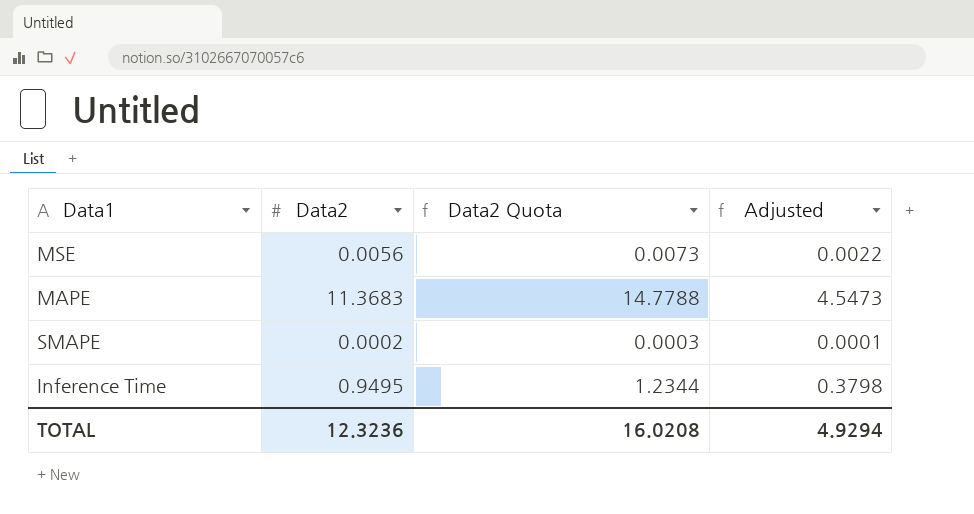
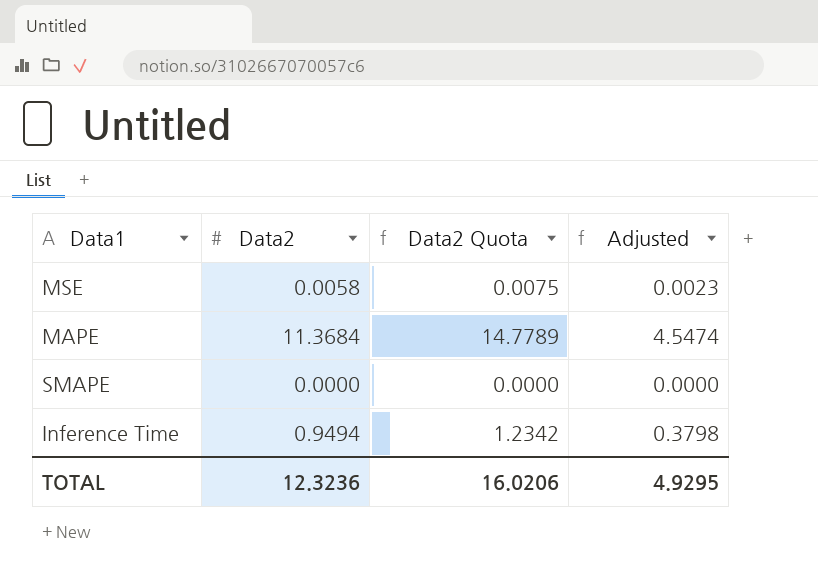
MSE | Data2: 0.0056 -> 0.0058
MSE | Data2 Quota: 0.0073 -> 0.0075
MSE | Adjusted: 0.0022 -> 0.0023
MAPE | Data2: 11.3683 -> 11.3684
MAPE | Data2 Quota: 14.7788 -> 14.7789
MAPE | Adjusted: 4.5473 -> 4.5474
SMAPE | Data2: 0.0002 -> 0.0000
SMAPE | Data2 Quota: 0.0003 -> 0.0000
SMAPE | Adjusted: 0.0001 -> 0.0000
Inference Time | Data2: 0.9495 -> 0.9494
Inference Time | Data2 Quota: 1.2344 -> 1.2342
TOTAL | Data2 Quota: 16.0208 -> 16.0206
TOTAL | Adjusted: 4.9294 -> 4.9295

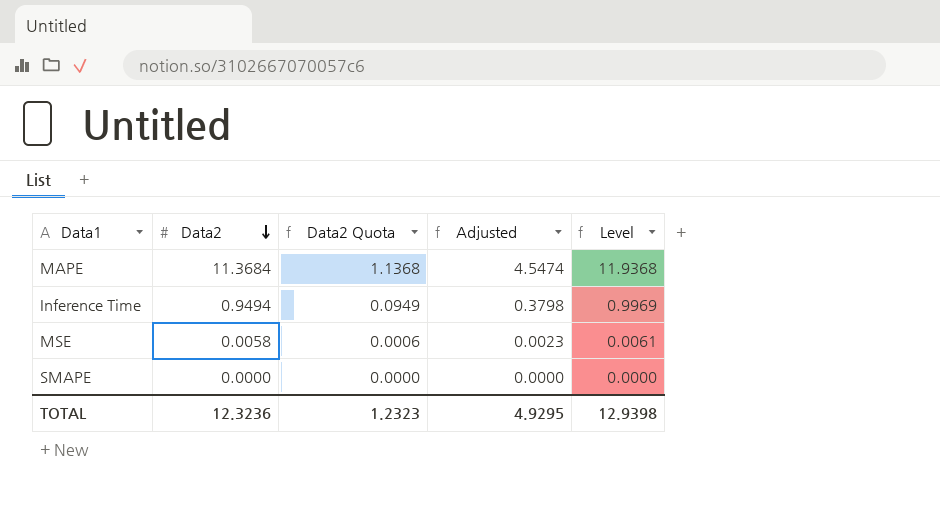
row order: none -> Data2 descending
column Data2 Quota | formula: [Data2] * 1.3 -> [Data2] * 0.1
column Level | formula: none -> [Data2] * 1.05
TOTAL | Data2 Quota: 16.0206 -> 1.2323

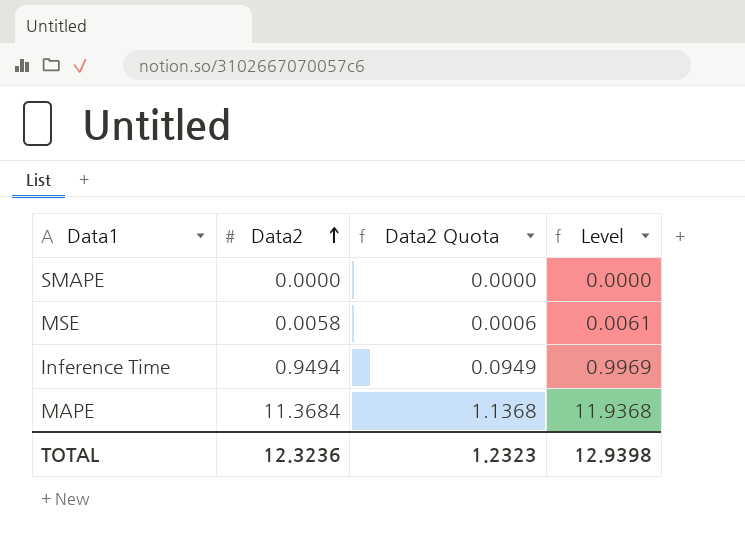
row order: Data2 descending -> Data2 ascending
column Adjusted | formula: [Data2] * 0.4 -> none

